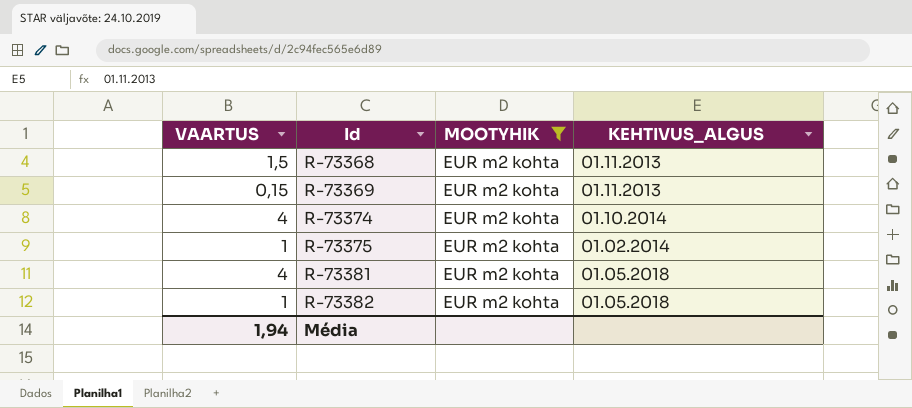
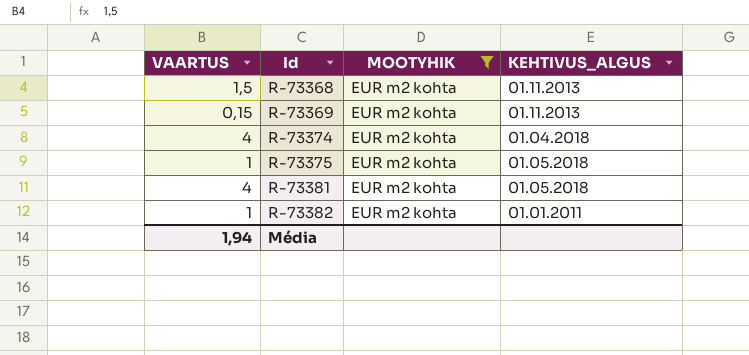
R-73374 | KEHTIVUS_ALGUS: 01.10.2014 -> 01.04.2018
R-73375 | KEHTIVUS_ALGUS: 01.02.2014 -> 01.05.2018
R-73382 | KEHTIVUS_ALGUS: 01.05.2018 -> 01.01.2011

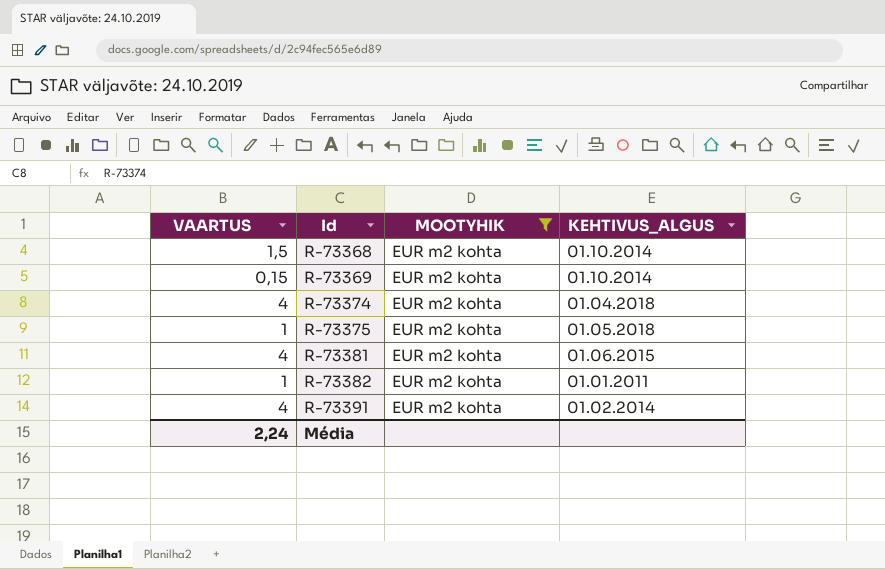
R-73368 | KEHTIVUS_ALGUS: 01.11.2013 -> 01.10.2014
R-73369 | KEHTIVUS_ALGUS: 01.11.2013 -> 01.10.2014
R-73381 | KEHTIVUS_ALGUS: 01.05.2018 -> 01.06.2015
row R-73391: none -> 4 | EUR m2 kohta | 01.02.2014
Média | VAARTUS: 1,94 -> 2,24

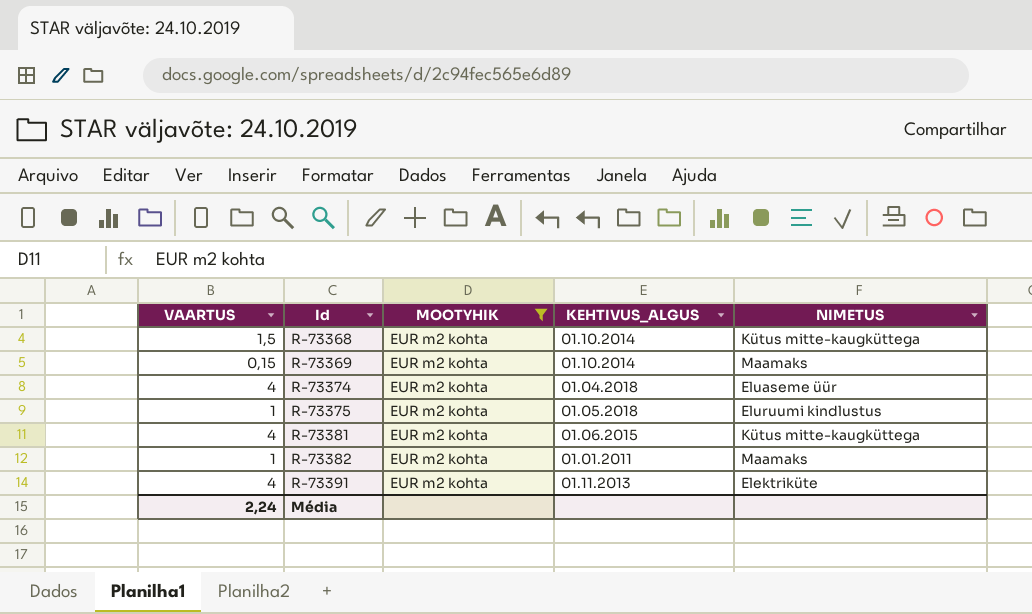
column NIMETUS | position: none -> 5
R-73391 | KEHTIVUS_ALGUS: 01.02.2014 -> 01.11.2013

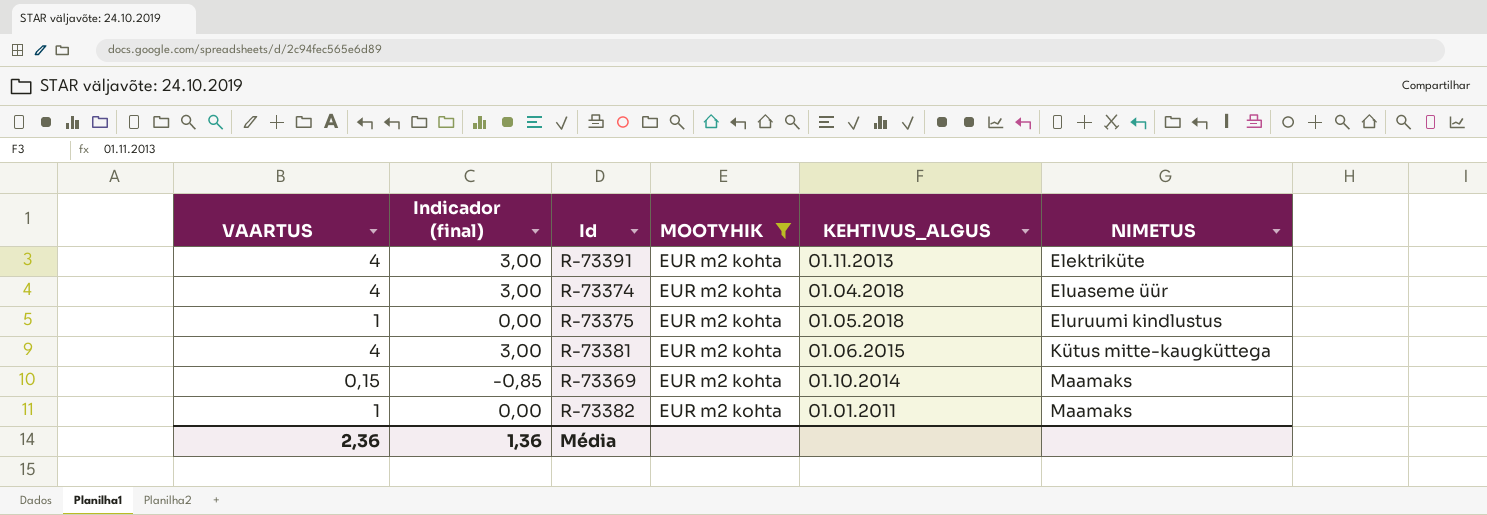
row order: Id ascending -> NIMETUS ascending
column Indicador (final) | formula: none -> [VAARTUS] - 1
row R-73368: 1,5 | EUR m2 kohta | 01.10.2014 | Kütus mitte-kaugküttega -> none
Média | VAARTUS: 2,24 -> 2,36

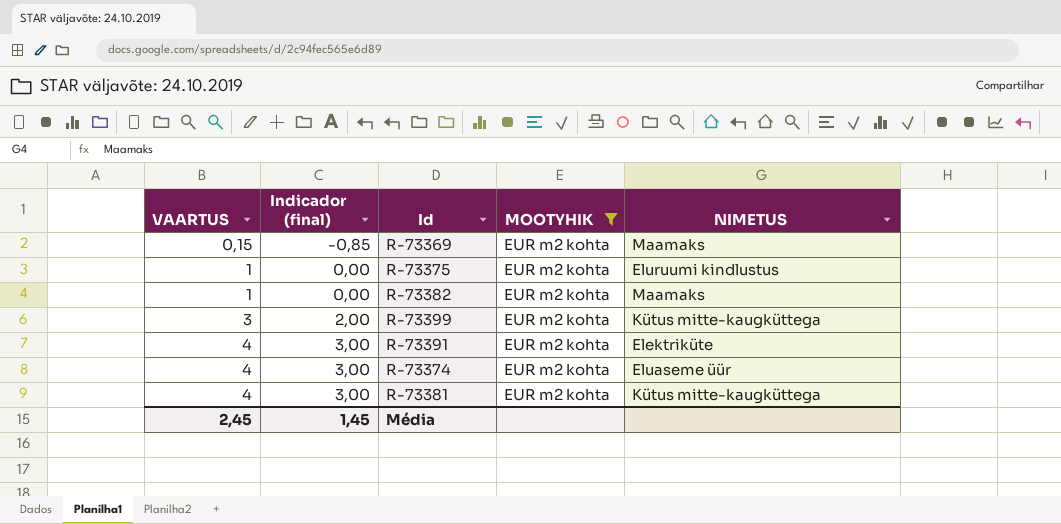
row order: NIMETUS ascending -> VAARTUS ascending
column KEHTIVUS_ALGUS | position: 5 -> none
row R-73399: none -> 3 | 2,00 | EUR m2 kohta | Kütus mitte-kaugküttega
Média | VAARTUS: 2,36 -> 2,45
Média | Indicador (final): 1,36 -> 1,45

